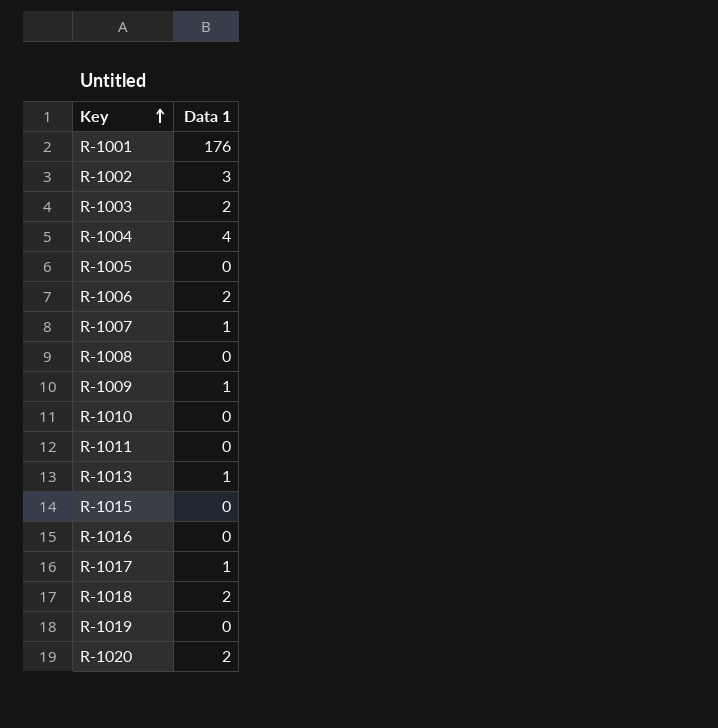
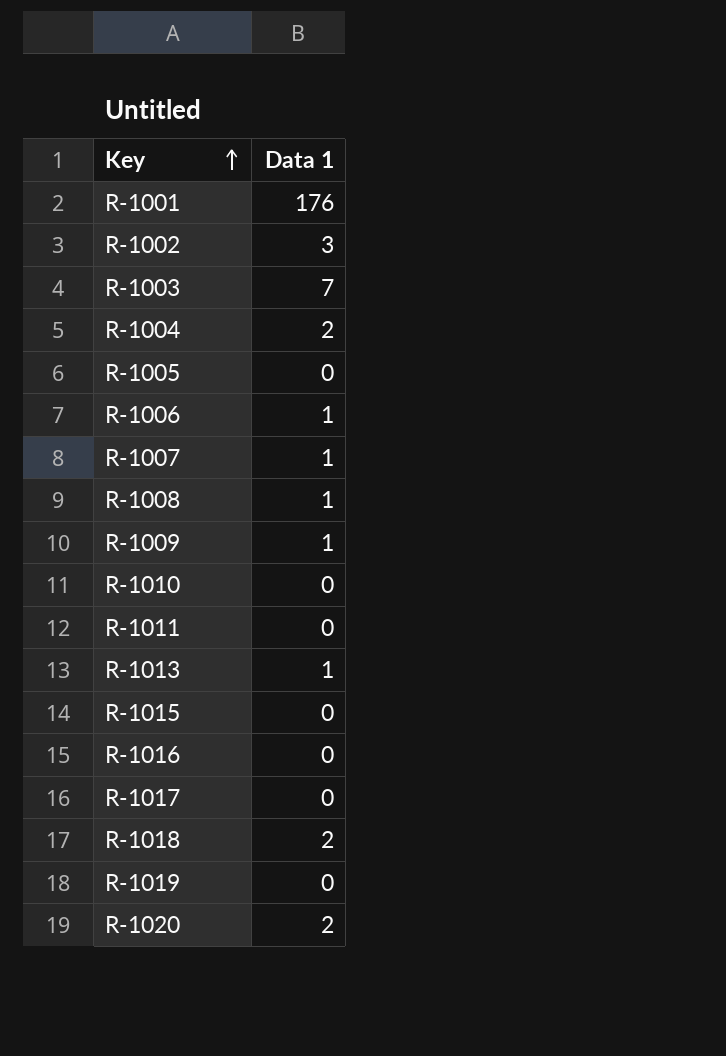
R-1003 | Data 1: 2 -> 7
R-1004 | Data 1: 4 -> 2
R-1006 | Data 1: 2 -> 1
R-1008 | Data 1: 0 -> 1
R-1017 | Data 1: 1 -> 0

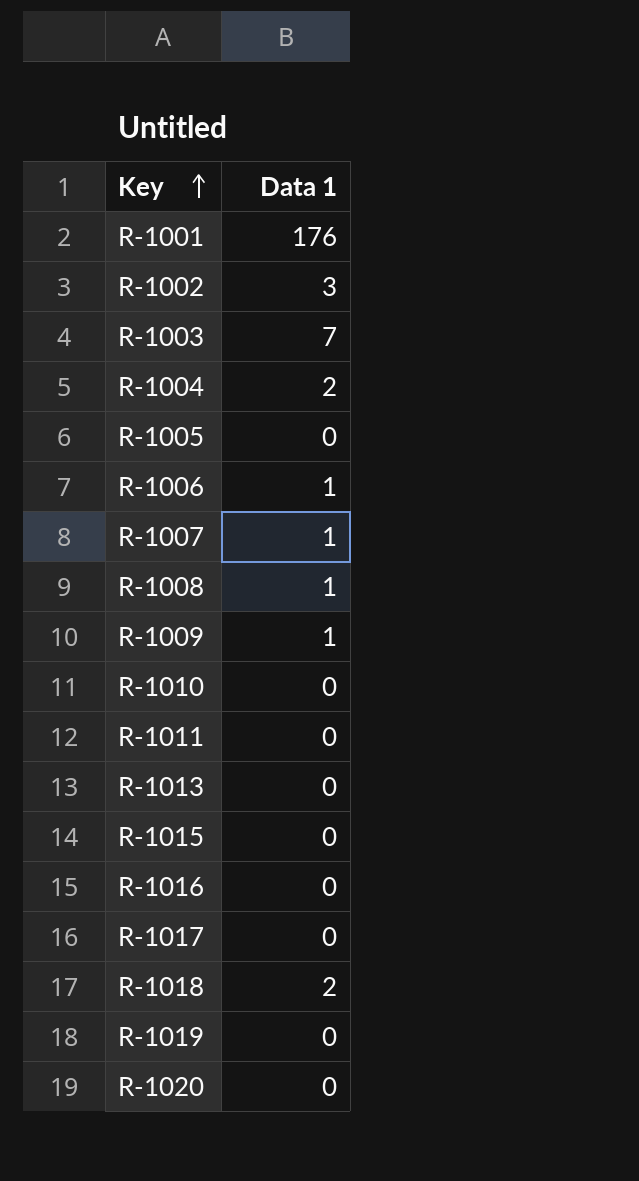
R-1013 | Data 1: 1 -> 0
R-1020 | Data 1: 2 -> 0

